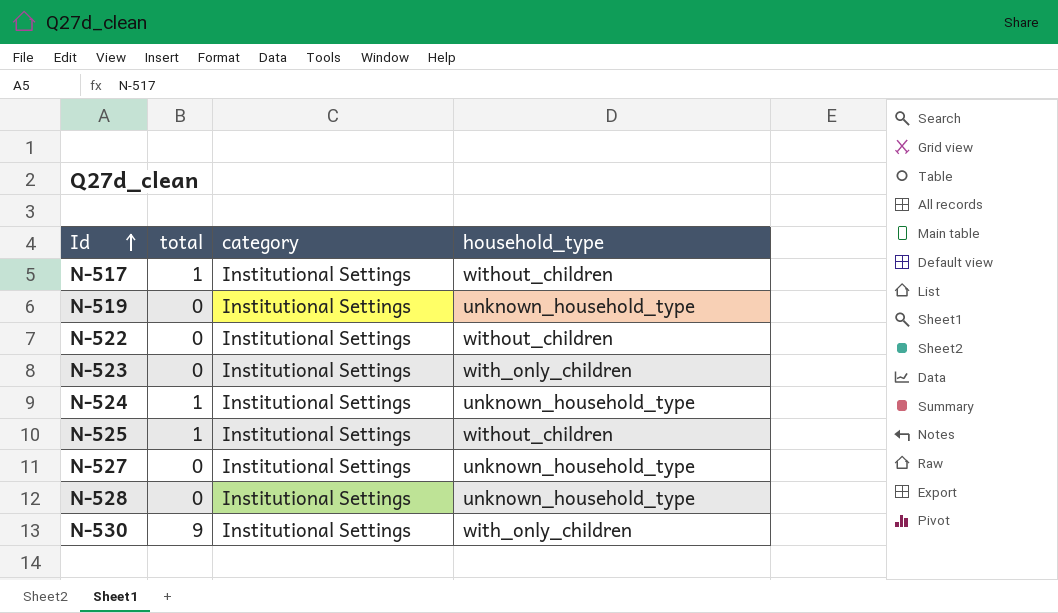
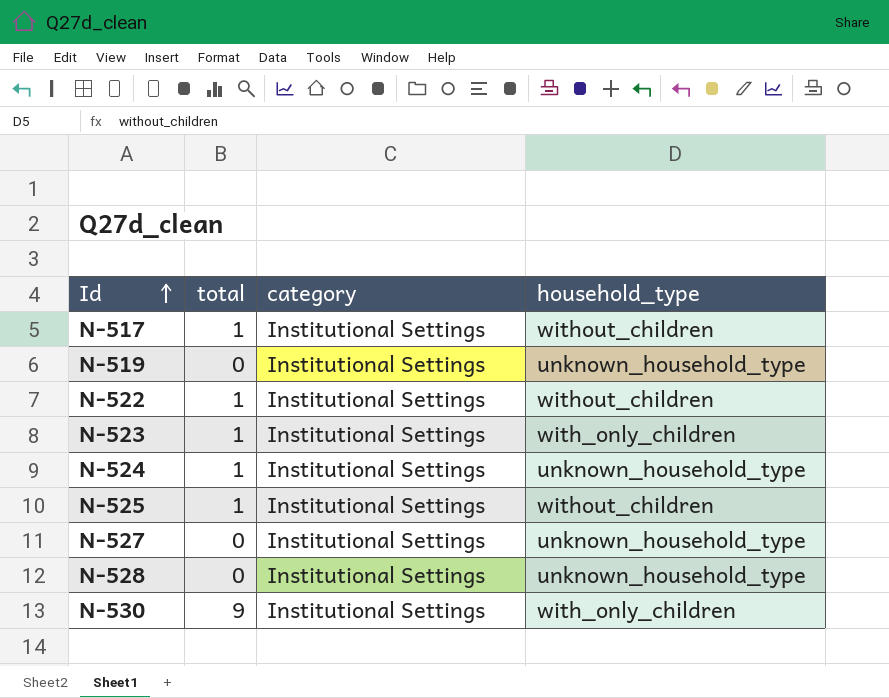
N-522 | total: 0 -> 1
N-523 | total: 0 -> 1

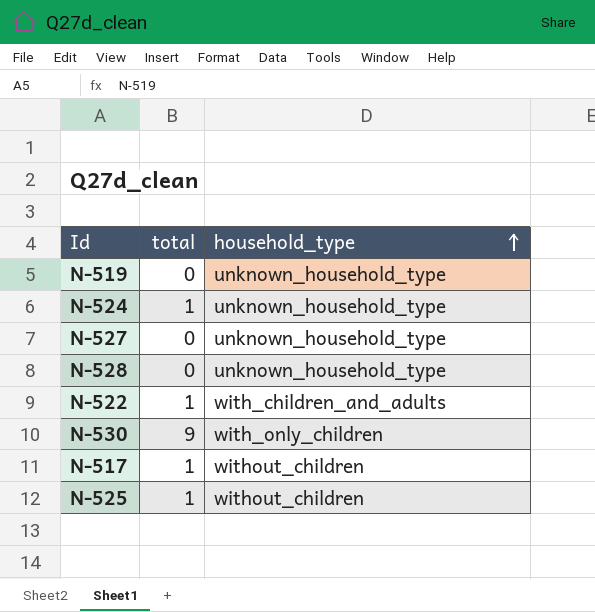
row order: Id ascending -> household_type ascending
column category | position: 3 -> none
row N-523: 1 | Institutional Settings | with_only_children -> none
N-522 | household_type: without_children -> with_children_and_adults

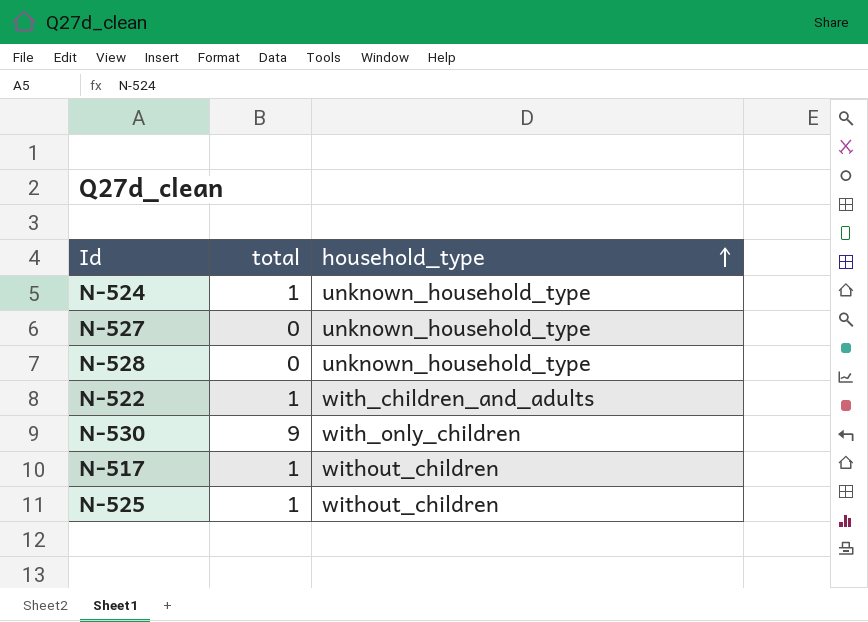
row N-519: 0 | unknown_household_type -> none

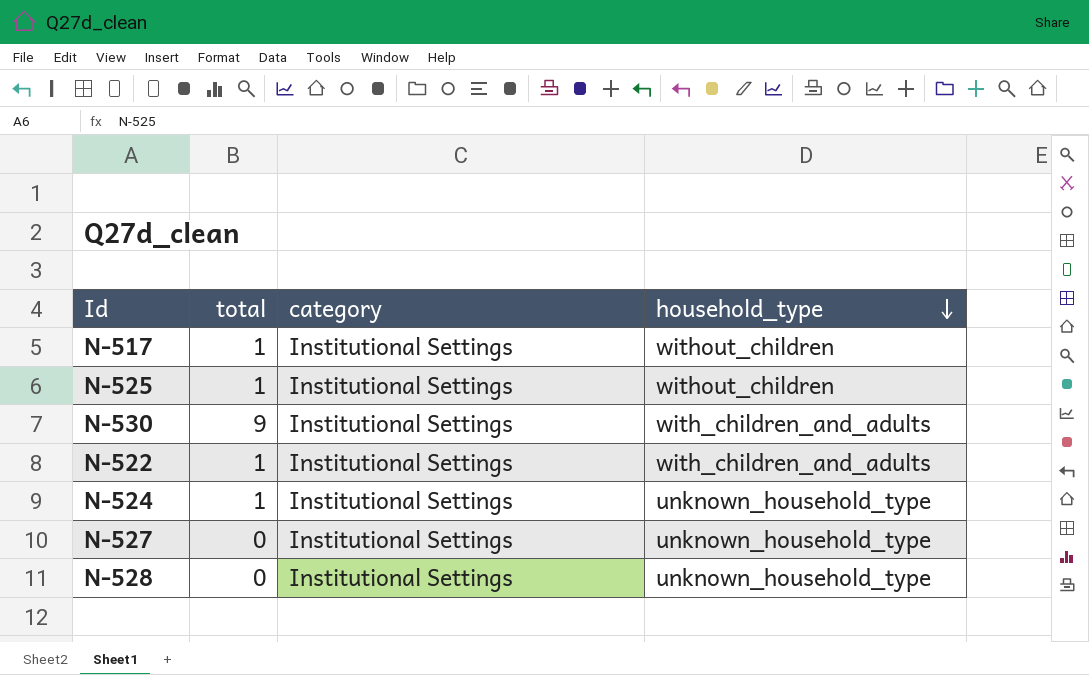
row order: household_type ascending -> household_type descending
column category | position: none -> 3
N-530 | household_type: with_only_children -> with_children_and_adults

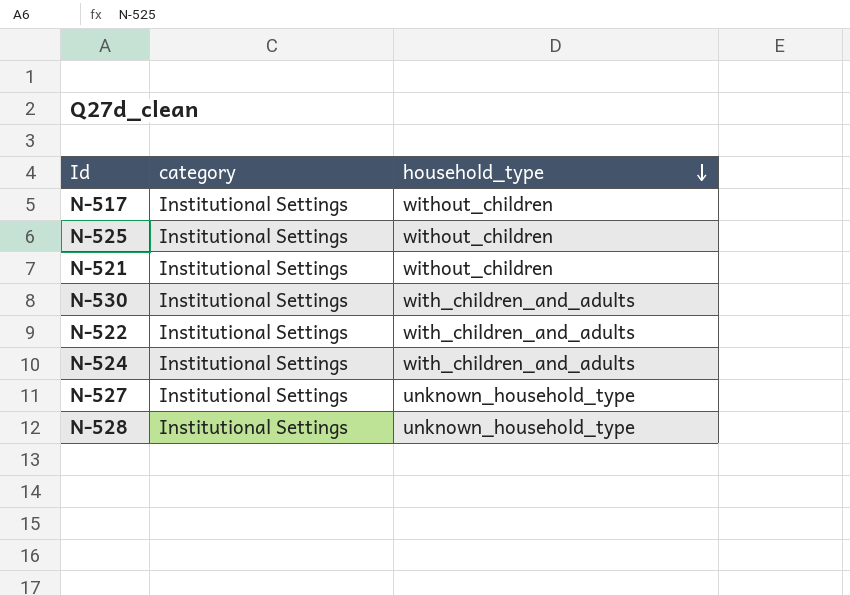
column total | position: 2 -> none
row N-521: none -> Institutional Settings | without_children
N-524 | household_type: unknown_household_type -> with_children_and_adults

